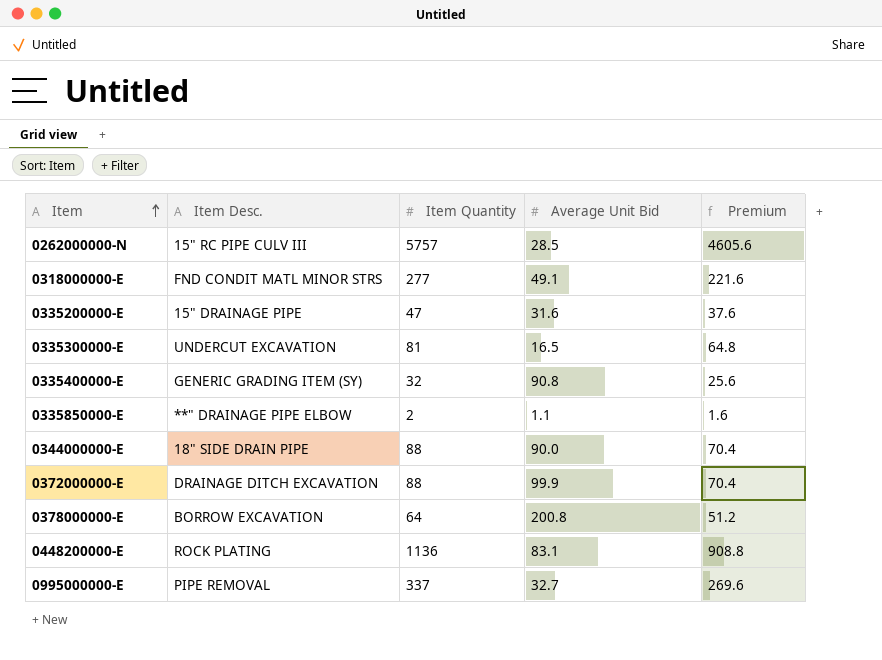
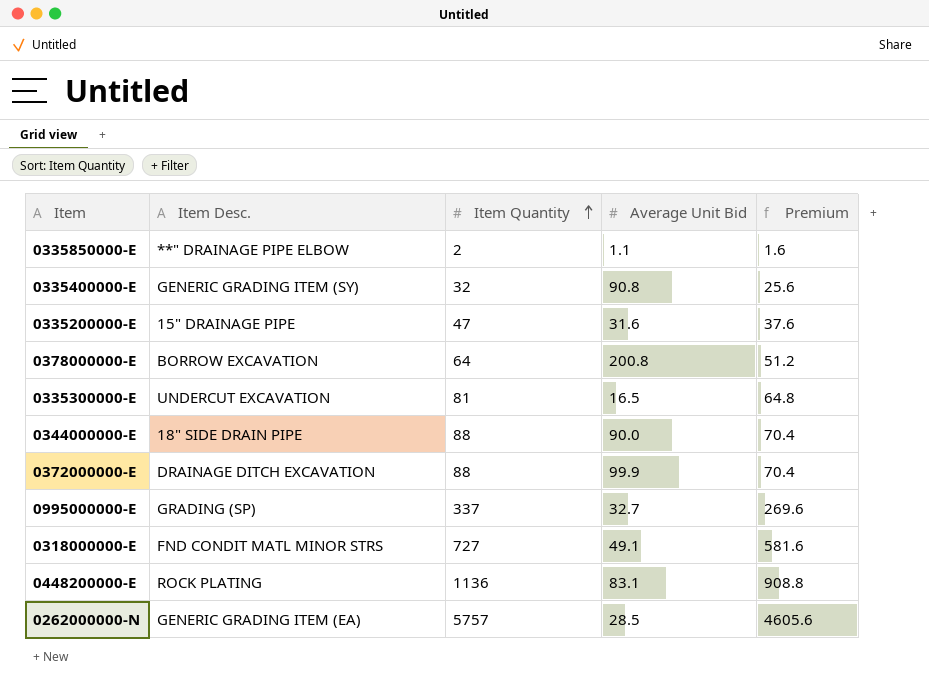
row order: Item ascending -> Item Quantity ascending
0995000000-E | Item Desc.: PIPE REMOVAL -> GRADING (SP)
0318000000-E | Item Quantity: 277 -> 727
0318000000-E | Premium: 221.6 -> 581.6
0262000000-N | Item Desc.: 15" RC PIPE CULV III -> GENERIC GRADING ITEM (EA)

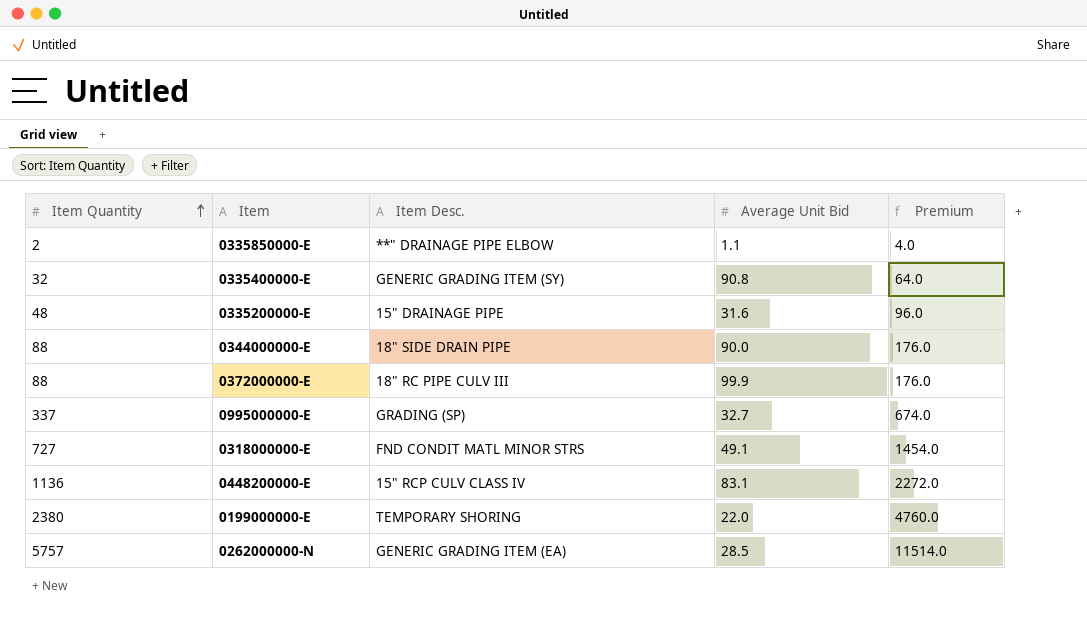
column Item Quantity | position: 3 -> 1
column Premium | formula: [Item Quantity] * 0.8 -> [Item Quantity] * 2
row 0378000000-E: BORROW EXCAVATION | 64 | 200.8 | 51.2 -> none
row 0335300000-E: UNDERCUT EXCAVATION | 81 | 16.5 | 64.8 -> none
0335200000-E | Item Quantity: 47 -> 48
0372000000-E | Item Desc.: DRAINAGE DITCH EXCAVATION -> 18" RC PIPE CULV III
0448200000-E | Item Desc.: ROCK PLATING -> 15" RCP CULV CLASS IV
row 0199000000-E: none -> 2380 | TEMPORARY SHORING | 22.0 | 4760.0

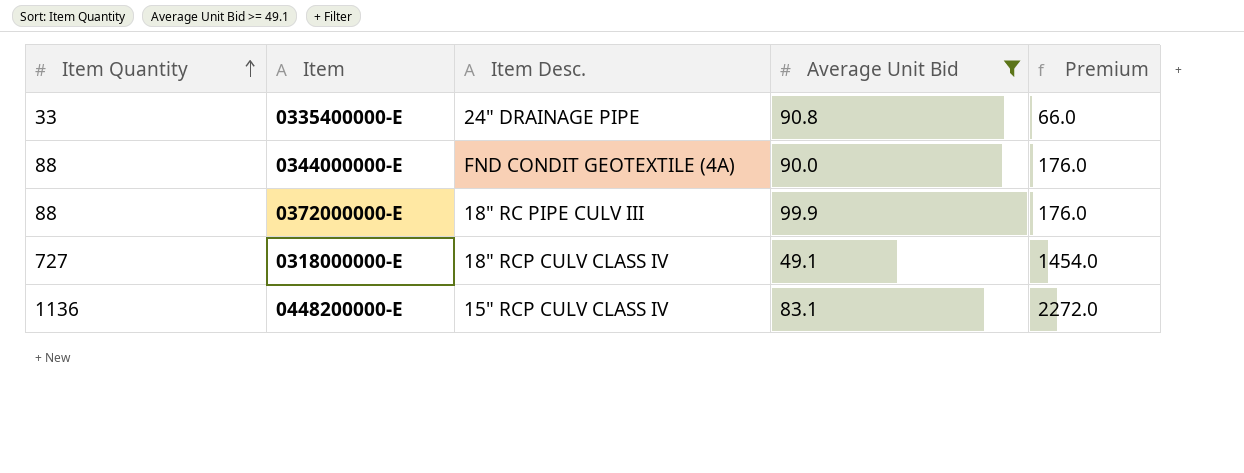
filter: none -> Average Unit Bid >= 49.1
0335400000-E | Item Quantity: 32 -> 33
0335400000-E | Item Desc.: GENERIC GRADING ITEM (SY) -> 24" DRAINAGE PIPE
0335400000-E | Premium: 64.0 -> 66.0
0344000000-E | Item Desc.: 18" SIDE DRAIN PIPE -> FND CONDIT GEOTEXTILE (4A)
0318000000-E | Item Desc.: FND CONDIT MATL MINOR STRS -> 18" RCP CULV CLASS IV

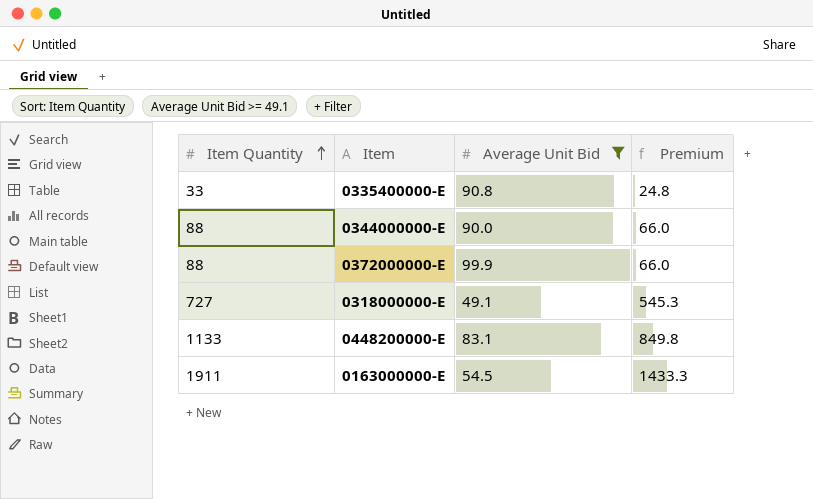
column Item Desc. | position: 3 -> none
column Premium | formula: [Item Quantity] * 2 -> [Item Quantity] * 0.75
0448200000-E | Item Quantity: 1136 -> 1133
row 0163000000-E: none -> 1911 | 54.5 | 1433.3

